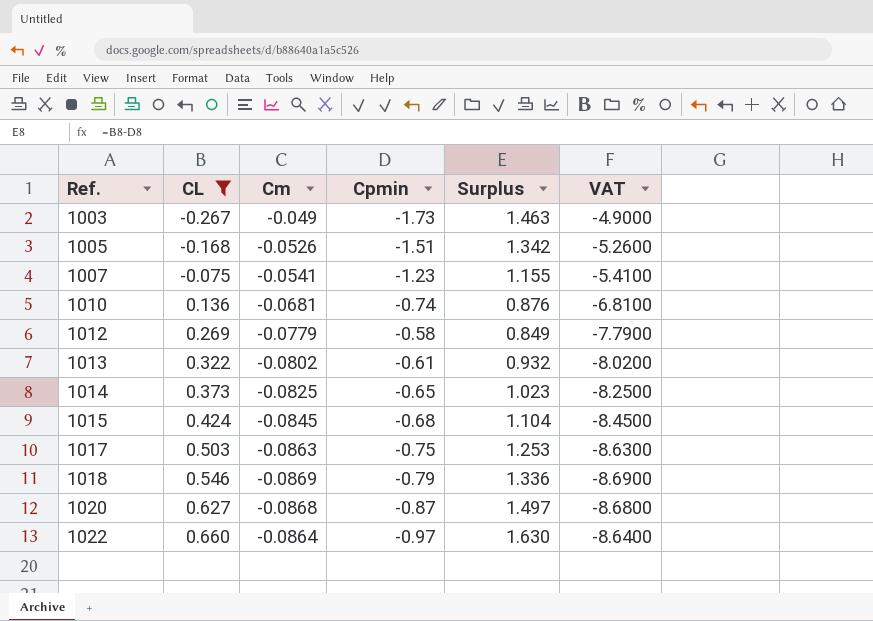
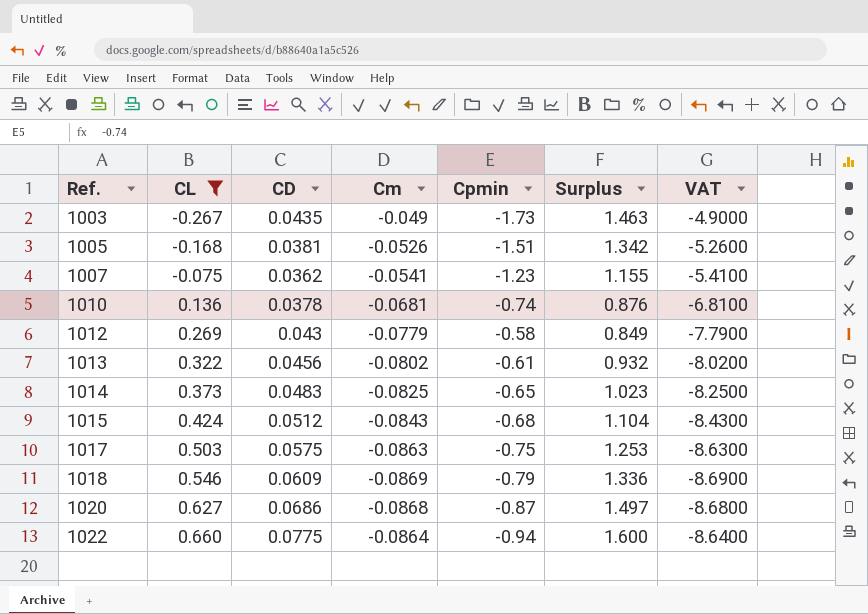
column CD | position: none -> 3
1015 | Cm: -0.0845 -> -0.0843
1015 | VAT: -8.4500 -> -8.4300
1022 | Cpmin: -0.97 -> -0.94
1022 | Surplus: 1.630 -> 1.600

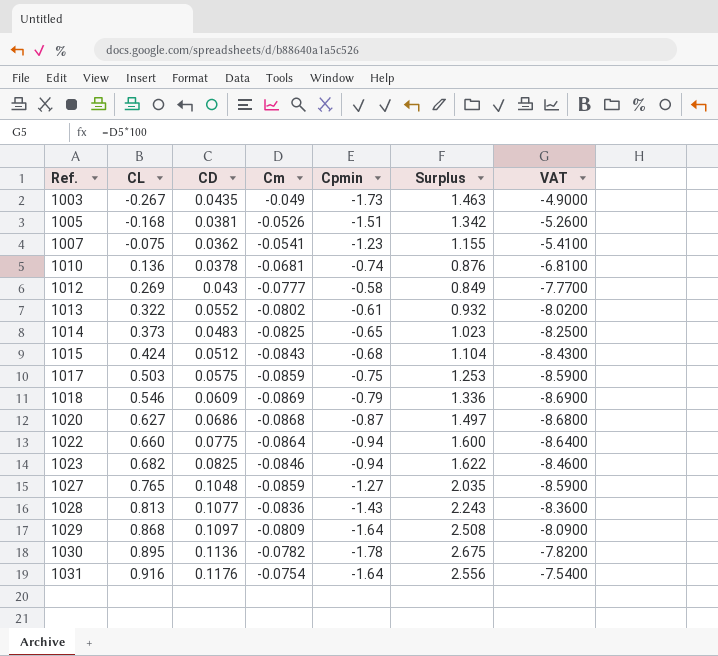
filter: CL <= 0.660 -> none
1012 | Cm: -0.0779 -> -0.0777
1012 | VAT: -7.7900 -> -7.7700
1013 | CD: 0.0456 -> 0.0552
1017 | Cm: -0.0863 -> -0.0859
1017 | VAT: -8.6300 -> -8.5900

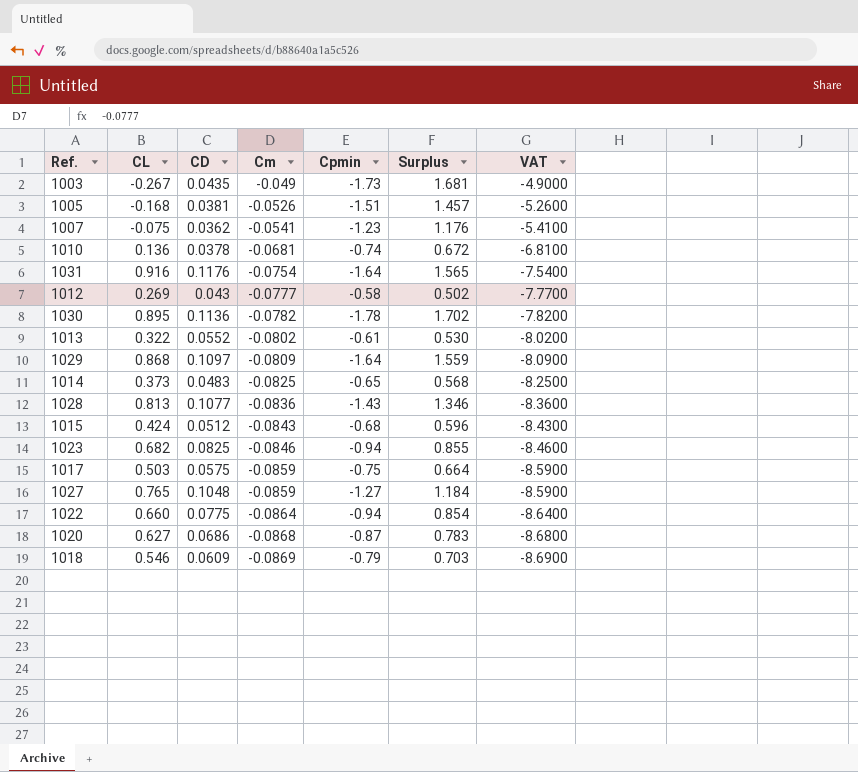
row order: Ref. ascending -> Cm descending
column Surplus | formula: [CL] - [Cpmin] -> [Cm] - [Cpmin]

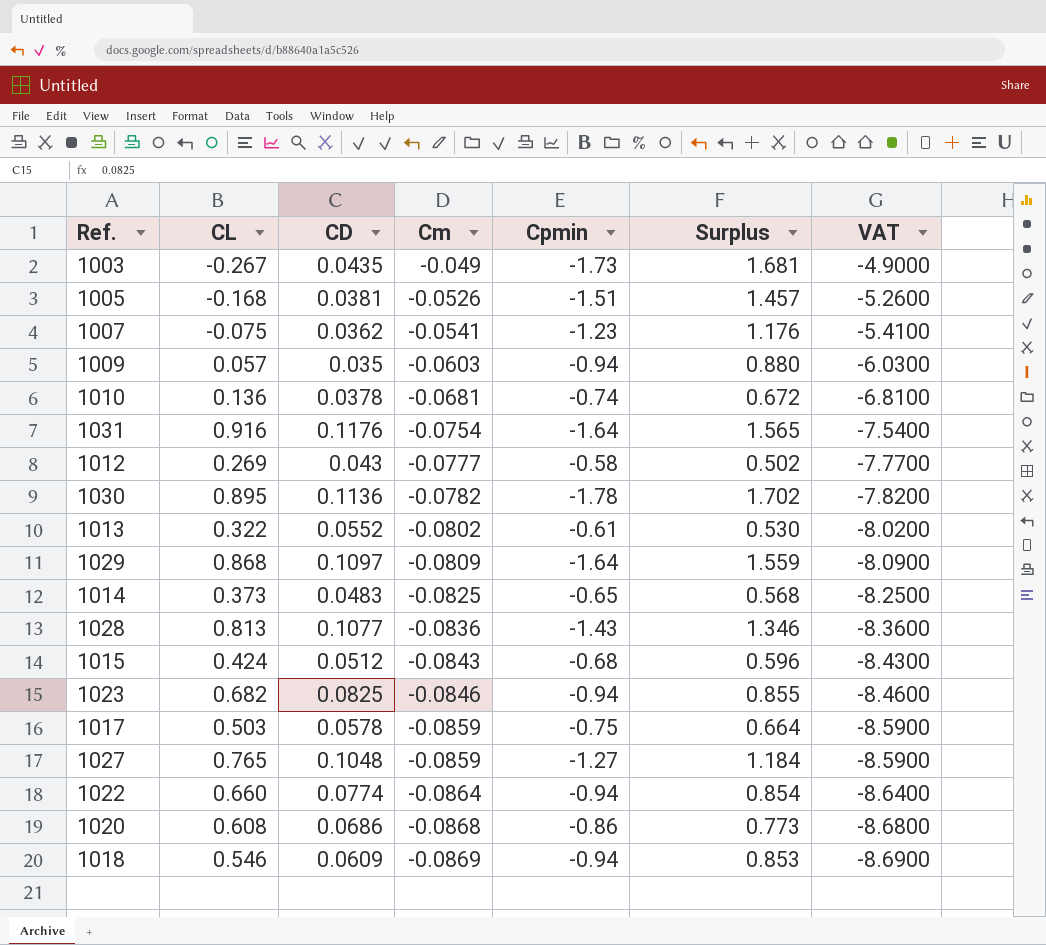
row 1009: none -> 0.057 | 0.035 | -0.0603 | -0.94 | 0.880 | -6.0300
1017 | CD: 0.0575 -> 0.0578
1022 | CD: 0.0775 -> 0.0774
1020 | CL: 0.627 -> 0.608
1020 | Cpmin: -0.87 -> -0.86
1020 | Surplus: 0.783 -> 0.773
1018 | Cpmin: -0.79 -> -0.94
1018 | Surplus: 0.703 -> 0.853

